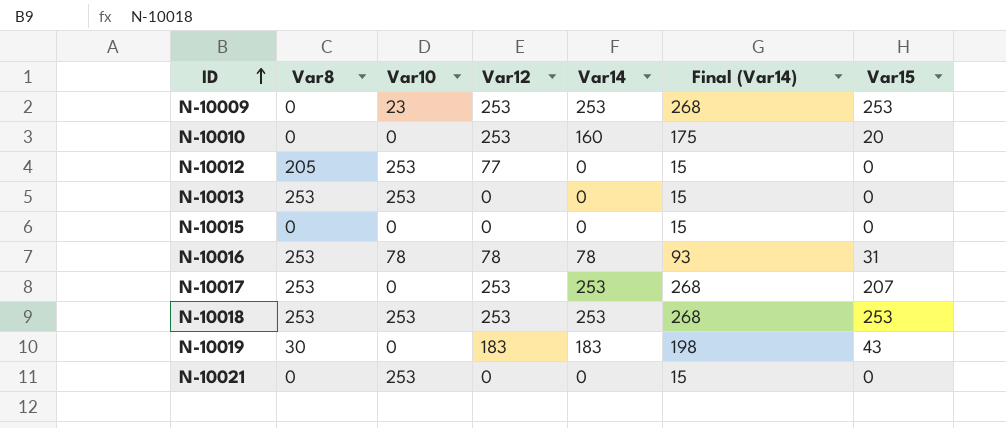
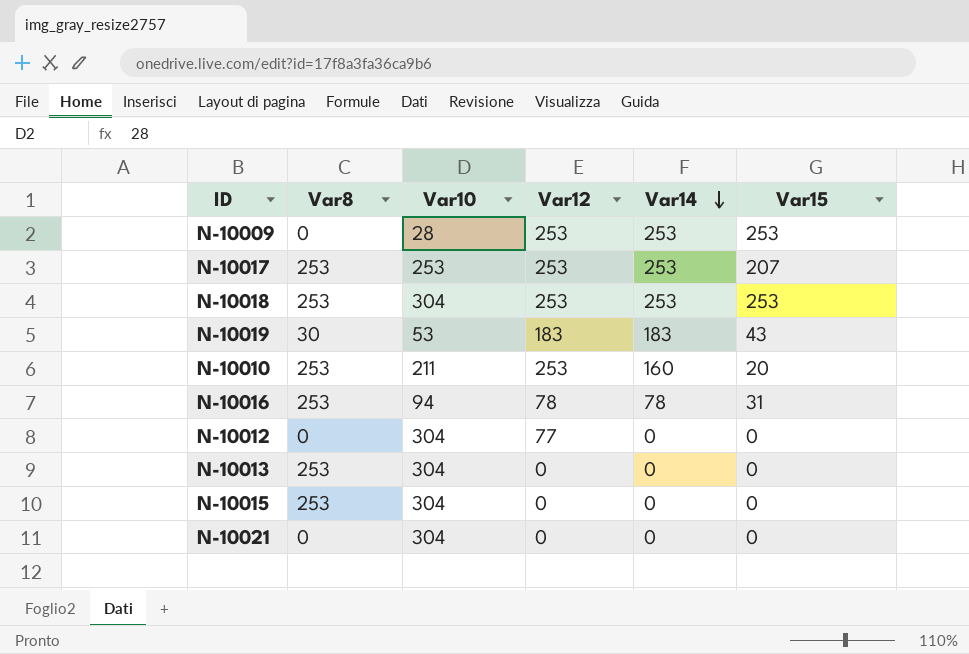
row order: ID ascending -> Var14 descending
column Final (Var14) | formula: [Var14] + 15 -> none
N-10009 | Var10: 23 -> 28
N-10017 | Var10: 0 -> 253
N-10018 | Var10: 253 -> 304
N-10019 | Var10: 0 -> 53
N-10010 | Var8: 0 -> 253
N-10010 | Var10: 0 -> 211
N-10016 | Var10: 78 -> 94
N-10012 | Var8: 205 -> 0
N-10012 | Var10: 253 -> 304
N-10013 | Var10: 253 -> 304
N-10015 | Var8: 0 -> 253
N-10015 | Var10: 0 -> 304
N-10021 | Var10: 253 -> 304

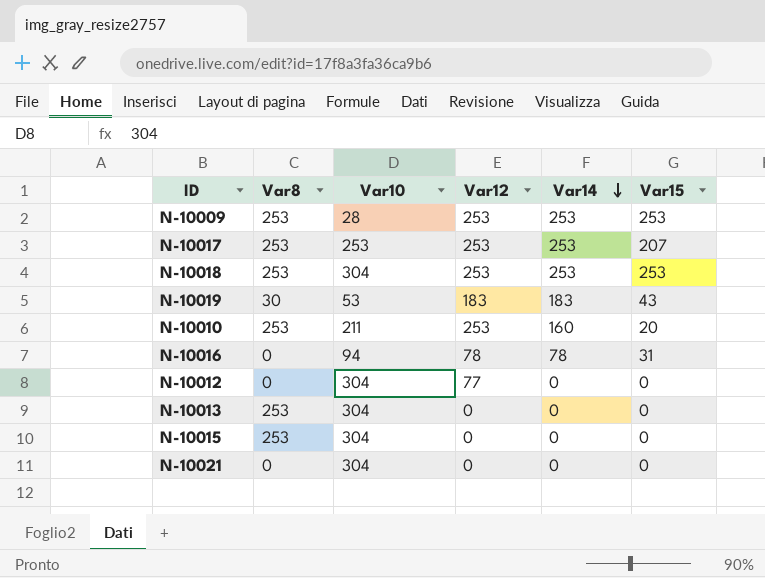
N-10009 | Var8: 0 -> 253
N-10016 | Var8: 253 -> 0

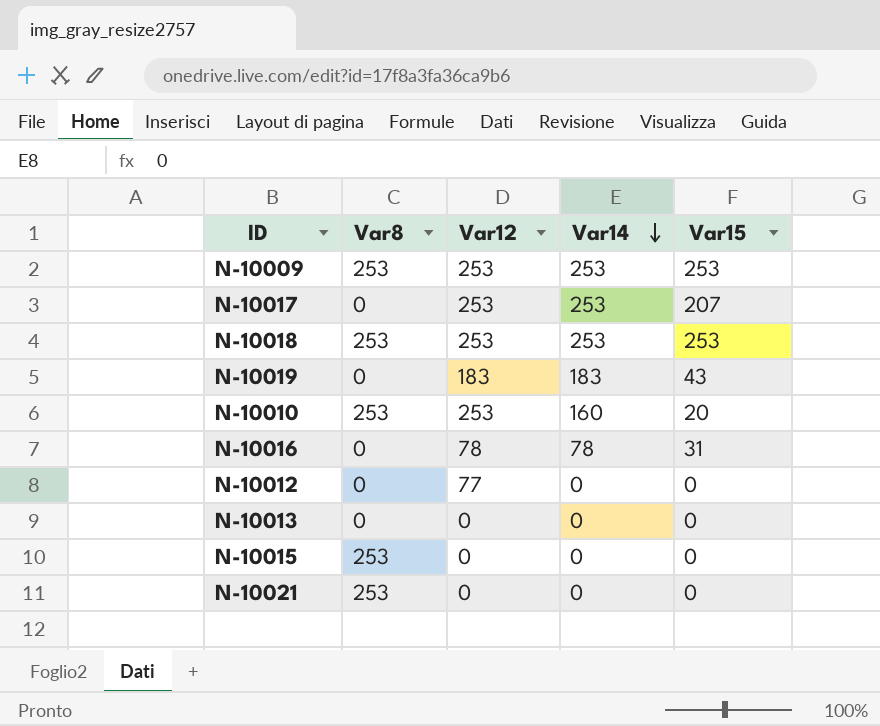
column Var10 | position: 3 -> none
N-10017 | Var8: 253 -> 0
N-10019 | Var8: 30 -> 0
N-10013 | Var8: 253 -> 0
N-10021 | Var8: 0 -> 253

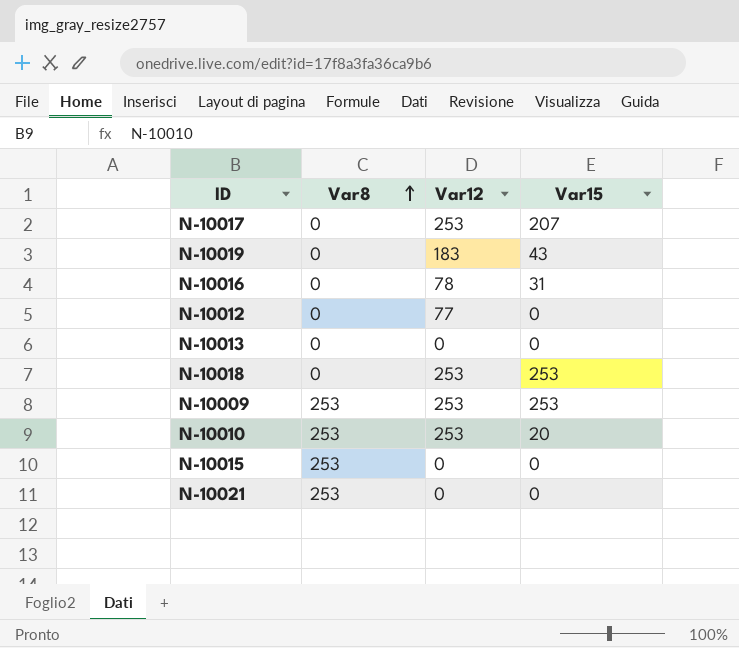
row order: Var14 descending -> Var8 ascending
column Var14 | position: 4 -> none
N-10018 | Var8: 253 -> 0

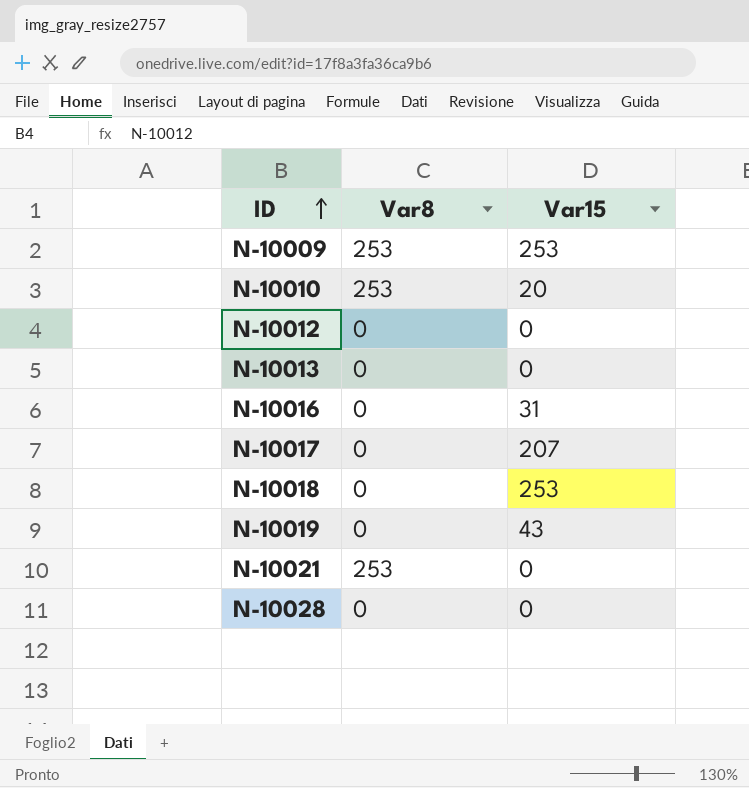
row order: Var8 ascending -> ID ascending
column Var12 | position: 3 -> none
row N-10015: 253 | 0 | 0 -> none
row N-10028: none -> 0 | 0

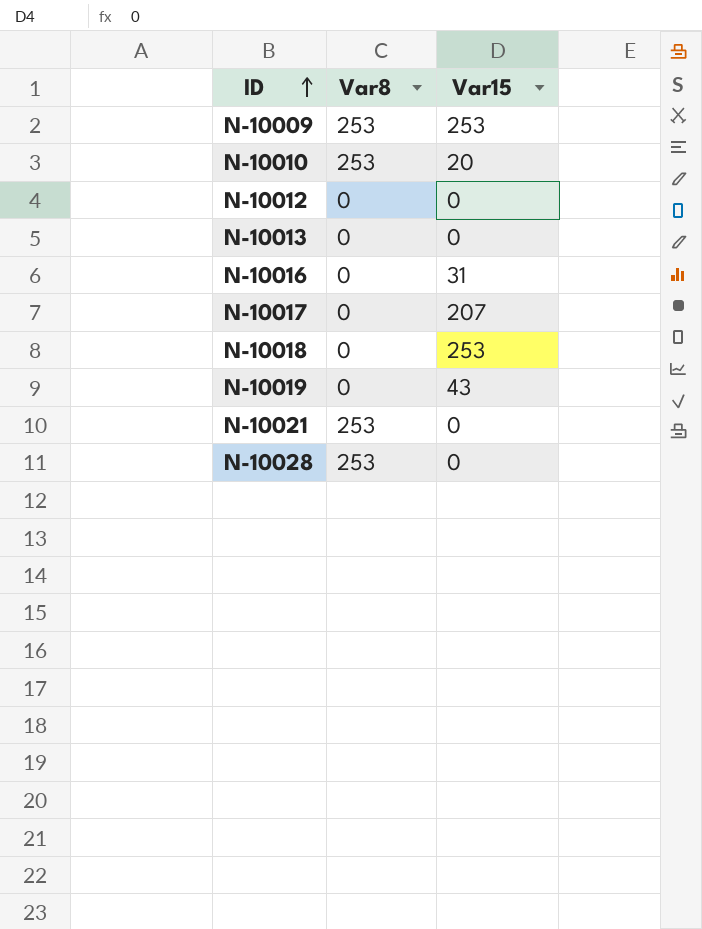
N-10028 | Var8: 0 -> 253

